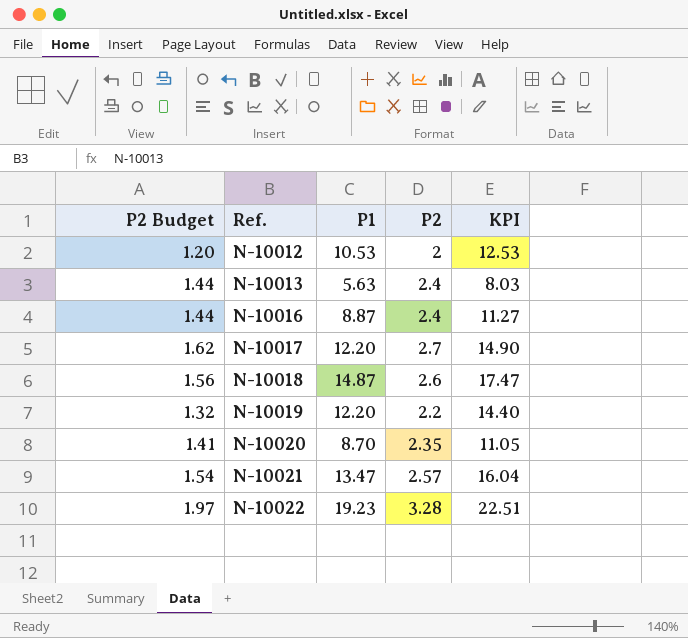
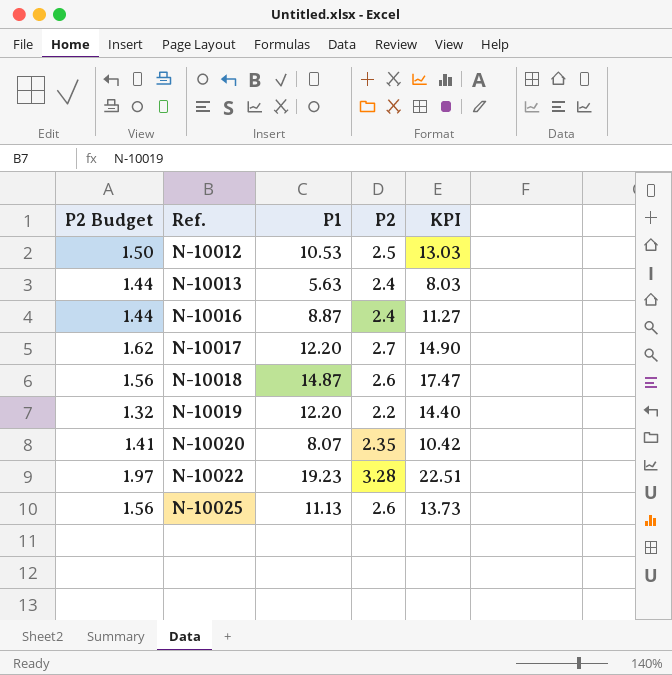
row N-10021: 1.54 | 13.47 | 2.57 | 16.04 -> none
N-10012 | P2 Budget: 1.20 -> 1.50
N-10012 | P2: 2 -> 2.5
N-10012 | KPI: 12.53 -> 13.03
N-10020 | P1: 8.70 -> 8.07
N-10020 | KPI: 11.05 -> 10.42
row N-10025: none -> 1.56 | 11.13 | 2.6 | 13.73

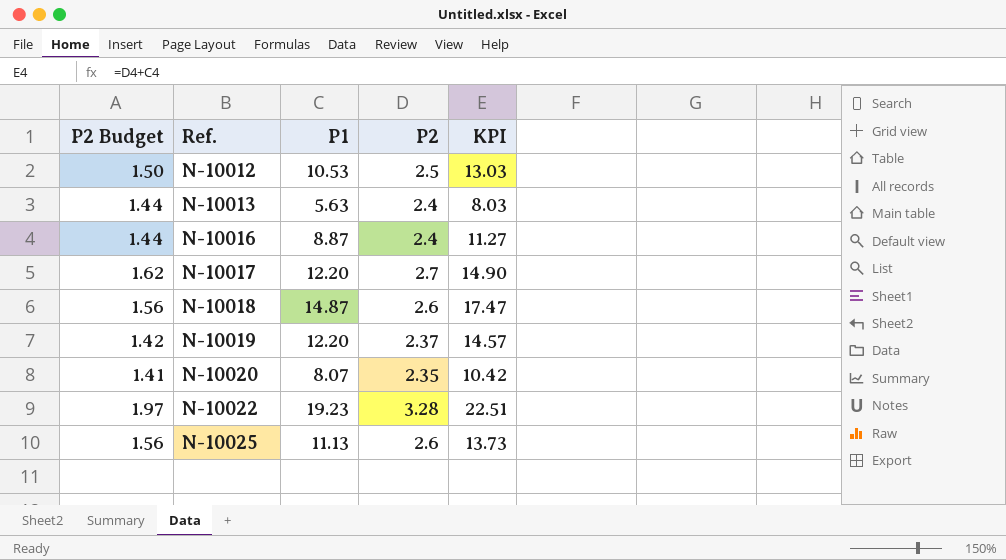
N-10019 | P2 Budget: 1.32 -> 1.42
N-10019 | P2: 2.2 -> 2.37
N-10019 | KPI: 14.40 -> 14.57

